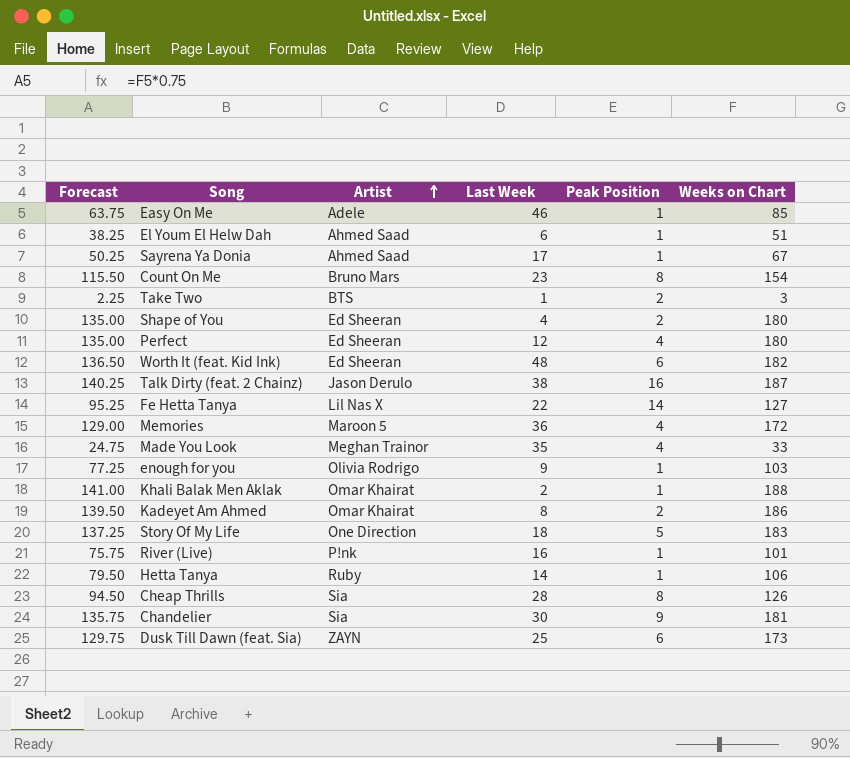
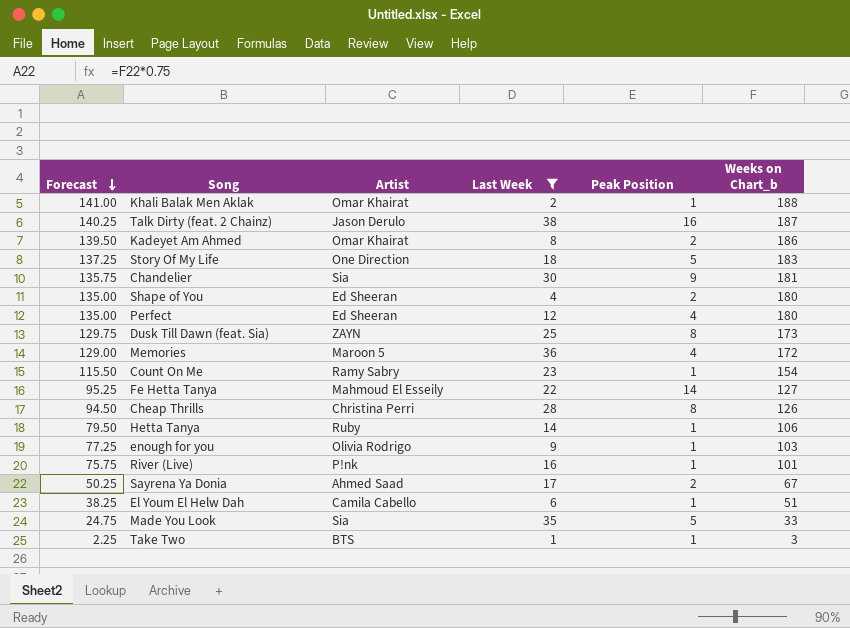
filter: none -> Last Week <= 38
row order: Artist ascending -> Forecast descending
column name: Weeks on Chart -> Weeks on Chart_b
Dusk Till Dawn (feat. Sia) | Peak Position: 6 -> 8
Count On Me | Artist: Bruno Mars -> Ramy Sabry
Count On Me | Peak Position: 8 -> 1
Fe Hetta Tanya | Artist: Lil Nas X -> Mahmoud El Esseily
Cheap Thrills | Artist: Sia -> Christina Perri
Sayrena Ya Donia | Peak Position: 1 -> 2
El Youm El Helw Dah | Artist: Ahmed Saad -> Camila Cabello
Made You Look | Artist: Meghan Trainor -> Sia
Made You Look | Peak Position: 4 -> 5
Take Two | Peak Position: 2 -> 1

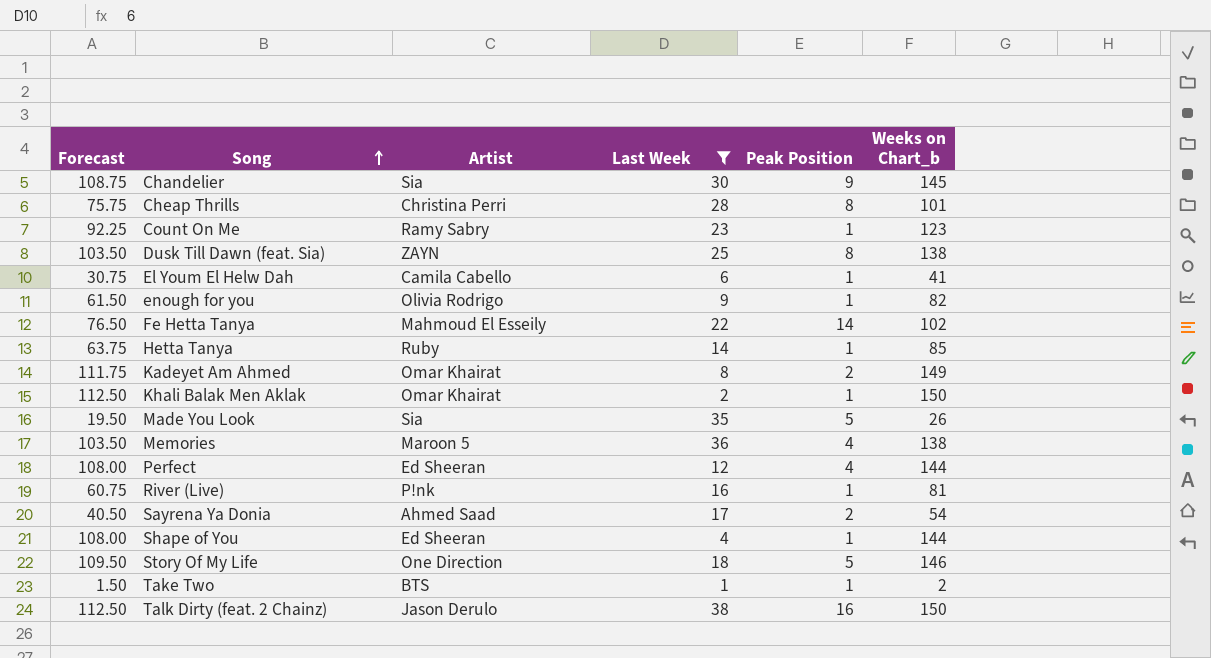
row order: Forecast descending -> Song ascending
Chandelier | Forecast: 135.75 -> 108.75
Chandelier | Weeks on Chart_b: 181 -> 145
Cheap Thrills | Forecast: 94.50 -> 75.75
Cheap Thrills | Weeks on Chart_b: 126 -> 101
Count On Me | Forecast: 115.50 -> 92.25
Count On Me | Weeks on Chart_b: 154 -> 123
Dusk Till Dawn (feat. Sia) | Forecast: 129.75 -> 103.50
Dusk Till Dawn (feat. Sia) | Weeks on Chart_b: 173 -> 138
El Youm El Helw Dah | Forecast: 38.25 -> 30.75
El Youm El Helw Dah | Weeks on Chart_b: 51 -> 41
enough for you | Forecast: 77.25 -> 61.50
enough for you | Weeks on Chart_b: 103 -> 82
Fe Hetta Tanya | Forecast: 95.25 -> 76.50
Fe Hetta Tanya | Weeks on Chart_b: 127 -> 102
Hetta Tanya | Forecast: 79.50 -> 63.75
Hetta Tanya | Weeks on Chart_b: 106 -> 85
Kadeyet Am Ahmed | Forecast: 139.50 -> 111.75
Kadeyet Am Ahmed | Weeks on Chart_b: 186 -> 149
Khali Balak Men Aklak | Forecast: 141.00 -> 112.50
Khali Balak Men Aklak | Weeks on Chart_b: 188 -> 150
Made You Look | Forecast: 24.75 -> 19.50
Made You Look | Weeks on Chart_b: 33 -> 26
Memories | Forecast: 129.00 -> 103.50
Memories | Weeks on Chart_b: 172 -> 138
Perfect | Forecast: 135.00 -> 108.00
Perfect | Weeks on Chart_b: 180 -> 144
River (Live) | Forecast: 75.75 -> 60.75
River (Live) | Weeks on Chart_b: 101 -> 81
Sayrena Ya Donia | Forecast: 50.25 -> 40.50
Sayrena Ya Donia | Weeks on Chart_b: 67 -> 54
Shape of You | Forecast: 135.00 -> 108.00
Shape of You | Peak Position: 2 -> 1
Shape of You | Weeks on Chart_b: 180 -> 144
Story Of My Life | Forecast: 137.25 -> 109.50
Story Of My Life | Weeks on Chart_b: 183 -> 146
Take Two | Forecast: 2.25 -> 1.50
Take Two | Weeks on Chart_b: 3 -> 2
Talk Dirty (feat. 2 Chainz) | Forecast: 140.25 -> 112.50
Talk Dirty (feat. 2 Chainz) | Weeks on Chart_b: 187 -> 150

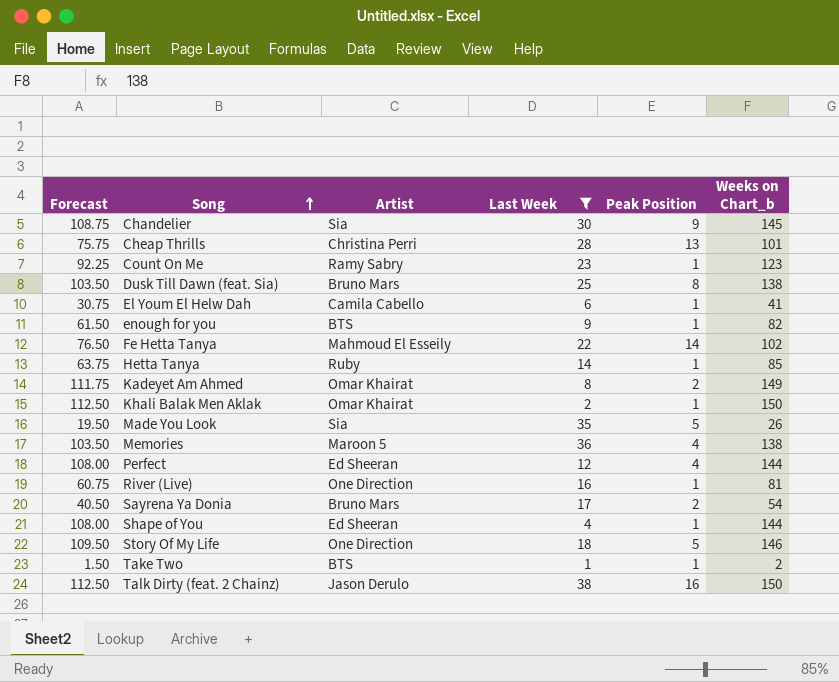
Cheap Thrills | Peak Position: 8 -> 13
Dusk Till Dawn (feat. Sia) | Artist: ZAYN -> Bruno Mars
enough for you | Artist: Olivia Rodrigo -> BTS
River (Live) | Artist: P!nk -> One Direction
Sayrena Ya Donia | Artist: Ahmed Saad -> Bruno Mars

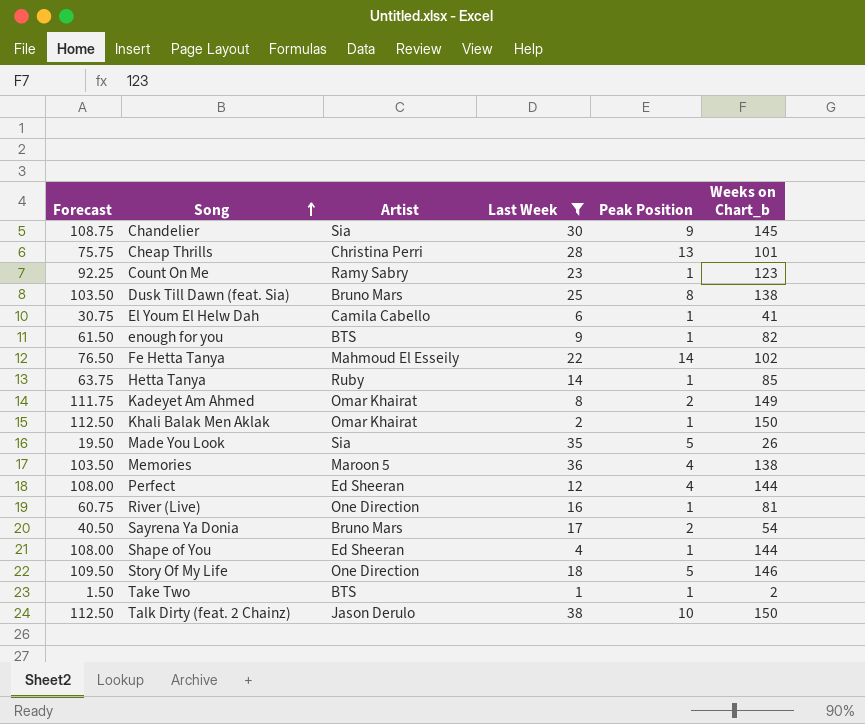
Talk Dirty (feat. 2 Chainz) | Peak Position: 16 -> 10

